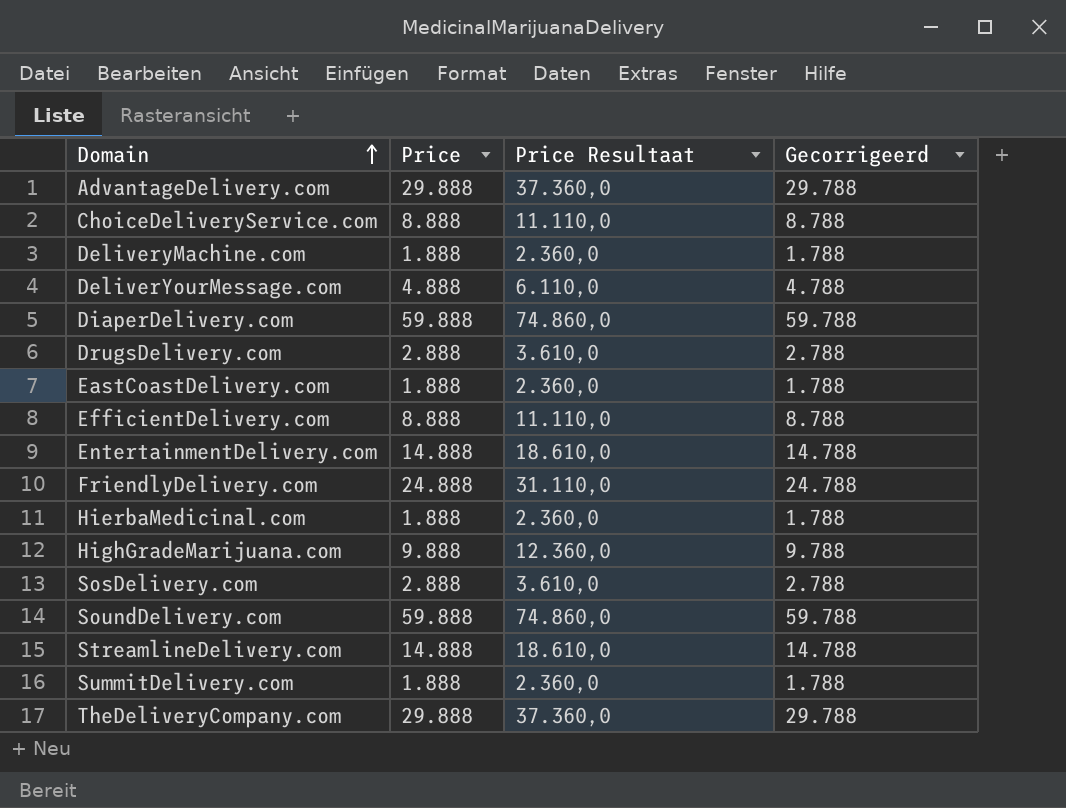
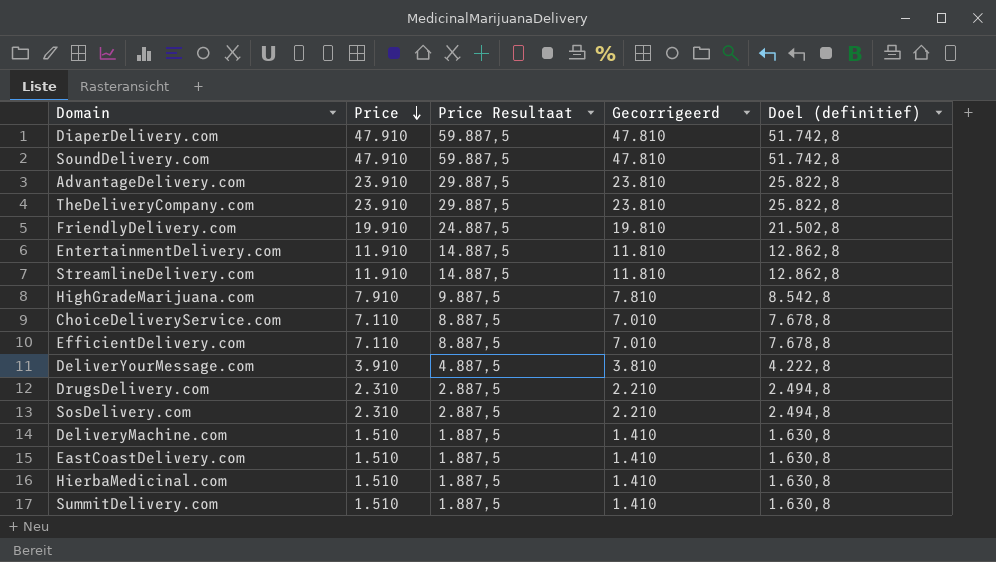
row order: Domain ascending -> Price descending
column Doel (definitief) | formula: none -> [Price] * 1,08
DiaperDelivery.com | Price: 59.888 -> 47.910
DiaperDelivery.com | Price Resultaat: 74.860,0 -> 59.887,5
DiaperDelivery.com | Gecorrigeerd: 59.788 -> 47.810
SoundDelivery.com | Price: 59.888 -> 47.910
SoundDelivery.com | Price Resultaat: 74.860,0 -> 59.887,5
SoundDelivery.com | Gecorrigeerd: 59.788 -> 47.810
AdvantageDelivery.com | Price: 29.888 -> 23.910
AdvantageDelivery.com | Price Resultaat: 37.360,0 -> 29.887,5
AdvantageDelivery.com | Gecorrigeerd: 29.788 -> 23.810
TheDeliveryCompany.com | Price: 29.888 -> 23.910
TheDeliveryCompany.com | Price Resultaat: 37.360,0 -> 29.887,5
TheDeliveryCompany.com | Gecorrigeerd: 29.788 -> 23.810
FriendlyDelivery.com | Price: 24.888 -> 19.910
FriendlyDelivery.com | Price Resultaat: 31.110,0 -> 24.887,5
FriendlyDelivery.com | Gecorrigeerd: 24.788 -> 19.810
EntertainmentDelivery.com | Price: 14.888 -> 11.910
EntertainmentDelivery.com | Price Resultaat: 18.610,0 -> 14.887,5
EntertainmentDelivery.com | Gecorrigeerd: 14.788 -> 11.810
StreamlineDelivery.com | Price: 14.888 -> 11.910
StreamlineDelivery.com | Price Resultaat: 18.610,0 -> 14.887,5
StreamlineDelivery.com | Gecorrigeerd: 14.788 -> 11.810
HighGradeMarijuana.com | Price: 9.888 -> 7.910
HighGradeMarijuana.com | Price Resultaat: 12.360,0 -> 9.887,5
HighGradeMarijuana.com | Gecorrigeerd: 9.788 -> 7.810
ChoiceDeliveryService.com | Price: 8.888 -> 7.110
ChoiceDeliveryService.com | Price Resultaat: 11.110,0 -> 8.887,5
ChoiceDeliveryService.com | Gecorrigeerd: 8.788 -> 7.010
EfficientDelivery.com | Price: 8.888 -> 7.110
EfficientDelivery.com | Price Resultaat: 11.110,0 -> 8.887,5
EfficientDelivery.com | Gecorrigeerd: 8.788 -> 7.010
DeliverYourMessage.com | Price: 4.888 -> 3.910
DeliverYourMessage.com | Price Resultaat: 6.110,0 -> 4.887,5
DeliverYourMessage.com | Gecorrigeerd: 4.788 -> 3.810
DrugsDelivery.com | Price: 2.888 -> 2.310
DrugsDelivery.com | Price Resultaat: 3.610,0 -> 2.887,5
DrugsDelivery.com | Gecorrigeerd: 2.788 -> 2.210
SosDelivery.com | Price: 2.888 -> 2.310
SosDelivery.com | Price Resultaat: 3.610,0 -> 2.887,5
SosDelivery.com | Gecorrigeerd: 2.788 -> 2.210
DeliveryMachine.com | Price: 1.888 -> 1.510
DeliveryMachine.com | Price Resultaat: 2.360,0 -> 1.887,5
DeliveryMachine.com | Gecorrigeerd: 1.788 -> 1.410
EastCoastDelivery.com | Price: 1.888 -> 1.510
EastCoastDelivery.com | Price Resultaat: 2.360,0 -> 1.887,5
EastCoastDelivery.com | Gecorrigeerd: 1.788 -> 1.410
HierbaMedicinal.com | Price: 1.888 -> 1.510
HierbaMedicinal.com | Price Resultaat: 2.360,0 -> 1.887,5
HierbaMedicinal.com | Gecorrigeerd: 1.788 -> 1.410
SummitDelivery.com | Price: 1.888 -> 1.510
SummitDelivery.com | Price Resultaat: 2.360,0 -> 1.887,5
SummitDelivery.com | Gecorrigeerd: 1.788 -> 1.410

